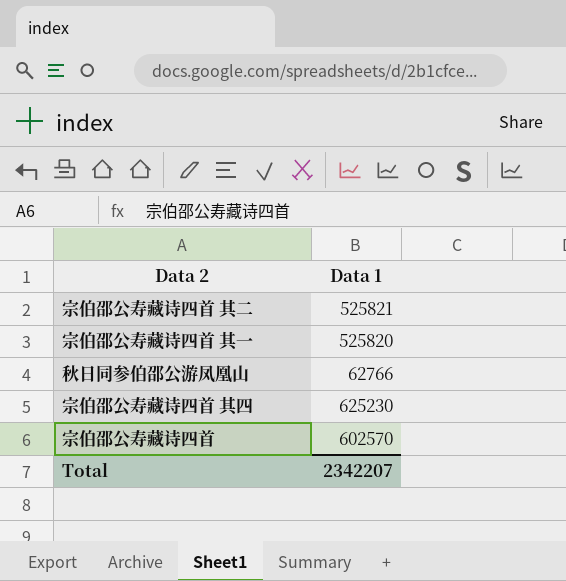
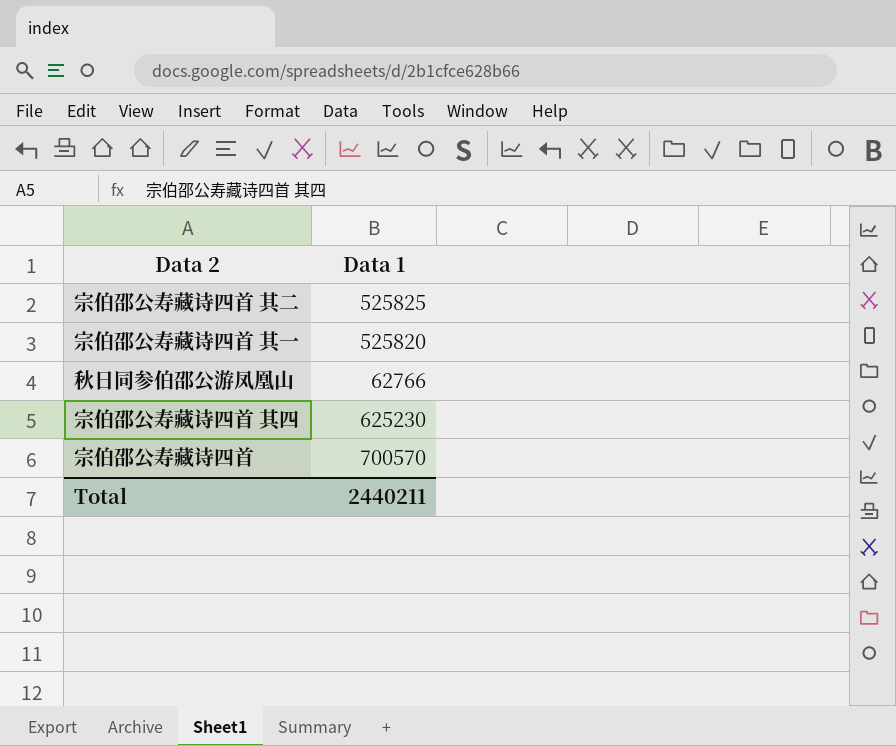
宗伯邵公寿藏诗四首 其二 | Data 1: 525821 -> 525825
宗伯邵公寿藏诗四首 | Data 1: 602570 -> 700570
Total | Data 1: 2342207 -> 2440211

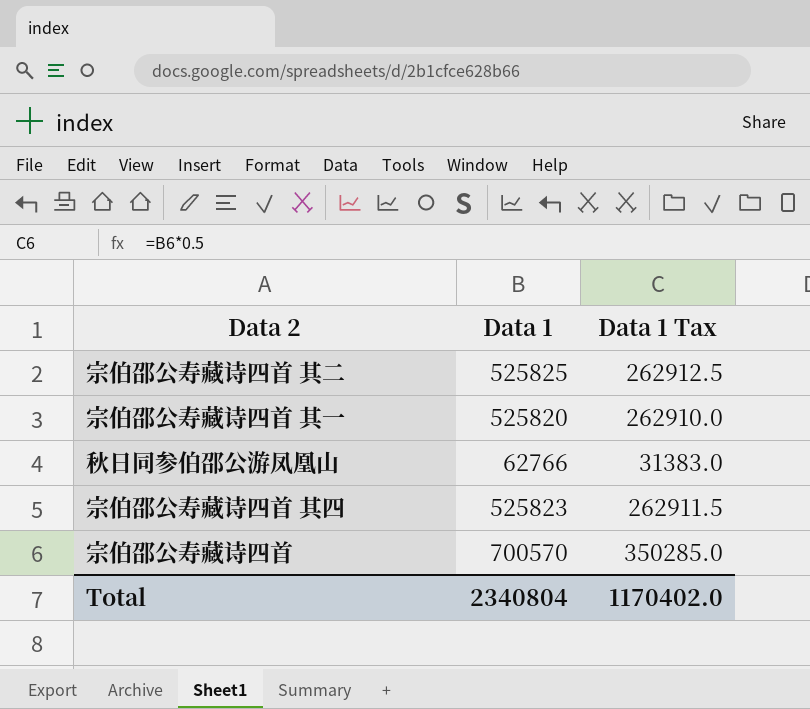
column Data 1 Tax | formula: none -> [Data 1] * 0.5
宗伯邵公寿藏诗四首 其四 | Data 1: 625230 -> 525823
Total | Data 1: 2440211 -> 2340804

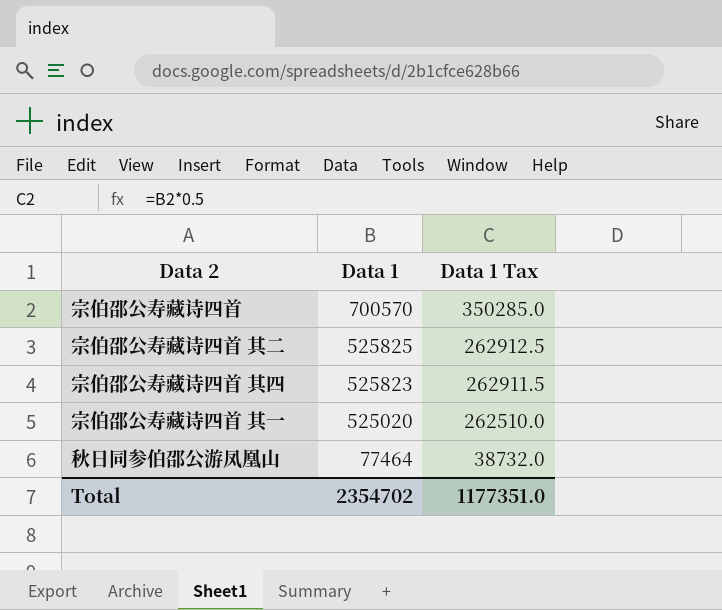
row order: none -> Data 1 descending
宗伯邵公寿藏诗四首 其一 | Data 1: 525820 -> 525020
宗伯邵公寿藏诗四首 其一 | Data 1 Tax: 262910.0 -> 262510.0
秋日同参伯邵公游凤凰山 | Data 1: 62766 -> 77464
秋日同参伯邵公游凤凰山 | Data 1 Tax: 31383.0 -> 38732.0
Total | Data 1: 2340804 -> 2354702
Total | Data 1 Tax: 1170402.0 -> 1177351.0

